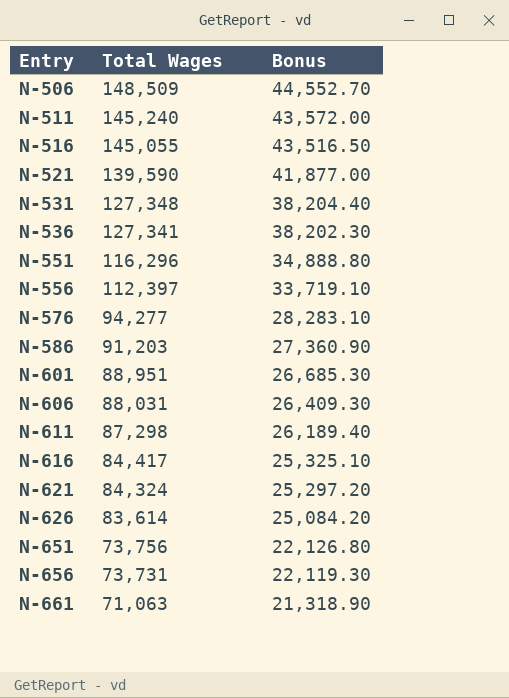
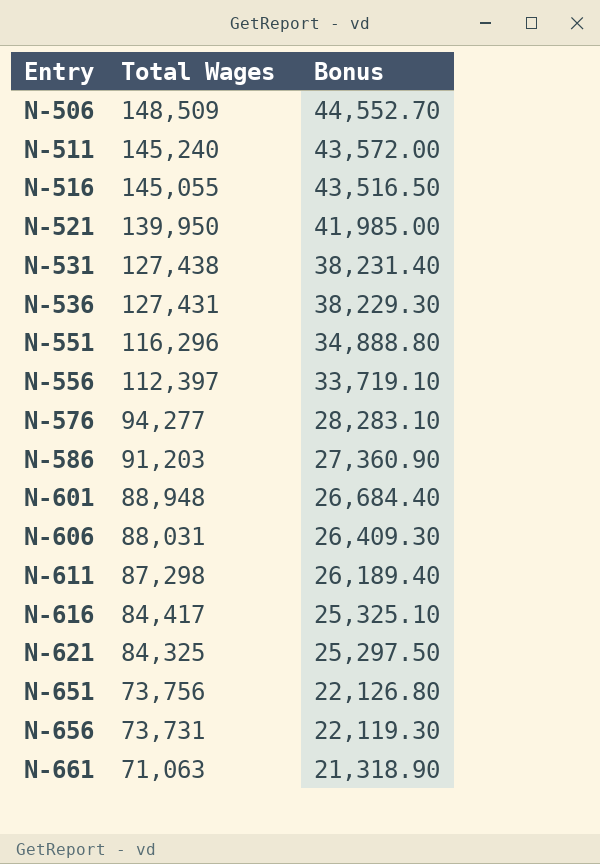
row N-626: 83,614 | 25,084.20 -> none
N-521 | Total Wages: 139,590 -> 139,950
N-521 | Bonus: 41,877.00 -> 41,985.00
N-531 | Total Wages: 127,348 -> 127,438
N-531 | Bonus: 38,204.40 -> 38,231.40
N-536 | Total Wages: 127,341 -> 127,431
N-536 | Bonus: 38,202.30 -> 38,229.30
N-601 | Total Wages: 88,951 -> 88,948
N-601 | Bonus: 26,685.30 -> 26,684.40
N-621 | Total Wages: 84,324 -> 84,325
N-621 | Bonus: 25,297.20 -> 25,297.50

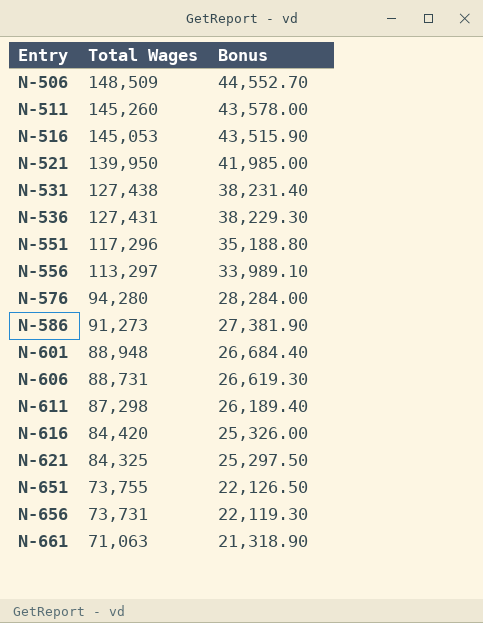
N-511 | Total Wages: 145,240 -> 145,260
N-511 | Bonus: 43,572.00 -> 43,578.00
N-516 | Total Wages: 145,055 -> 145,053
N-516 | Bonus: 43,516.50 -> 43,515.90
N-551 | Total Wages: 116,296 -> 117,296
N-551 | Bonus: 34,888.80 -> 35,188.80
N-556 | Total Wages: 112,397 -> 113,297
N-556 | Bonus: 33,719.10 -> 33,989.10
N-576 | Total Wages: 94,277 -> 94,280
N-576 | Bonus: 28,283.10 -> 28,284.00
N-586 | Total Wages: 91,203 -> 91,273
N-586 | Bonus: 27,360.90 -> 27,381.90
N-606 | Total Wages: 88,031 -> 88,731
N-606 | Bonus: 26,409.30 -> 26,619.30
N-616 | Total Wages: 84,417 -> 84,420
N-616 | Bonus: 25,325.10 -> 25,326.00
N-651 | Total Wages: 73,756 -> 73,755
N-651 | Bonus: 22,126.80 -> 22,126.50

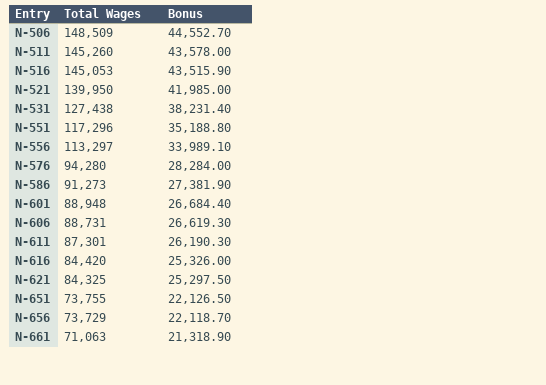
row N-536: 127,431 | 38,229.30 -> none
N-611 | Total Wages: 87,298 -> 87,301
N-611 | Bonus: 26,189.40 -> 26,190.30
N-656 | Total Wages: 73,731 -> 73,729
N-656 | Bonus: 22,119.30 -> 22,118.70

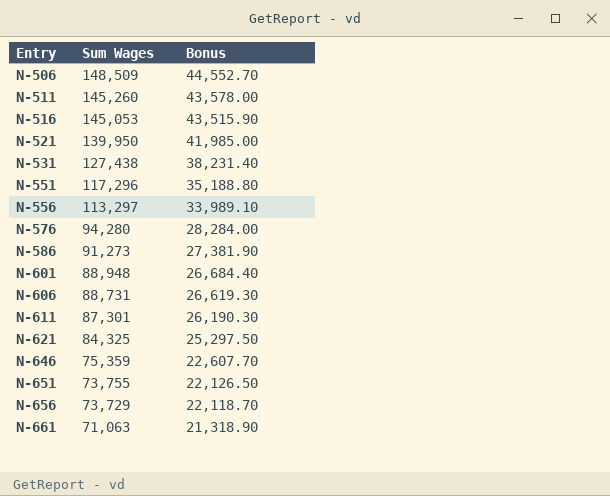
column name: Total Wages -> Sum Wages
row N-616: 84,420 | 25,326.00 -> none
row N-646: none -> 75,359 | 22,607.70

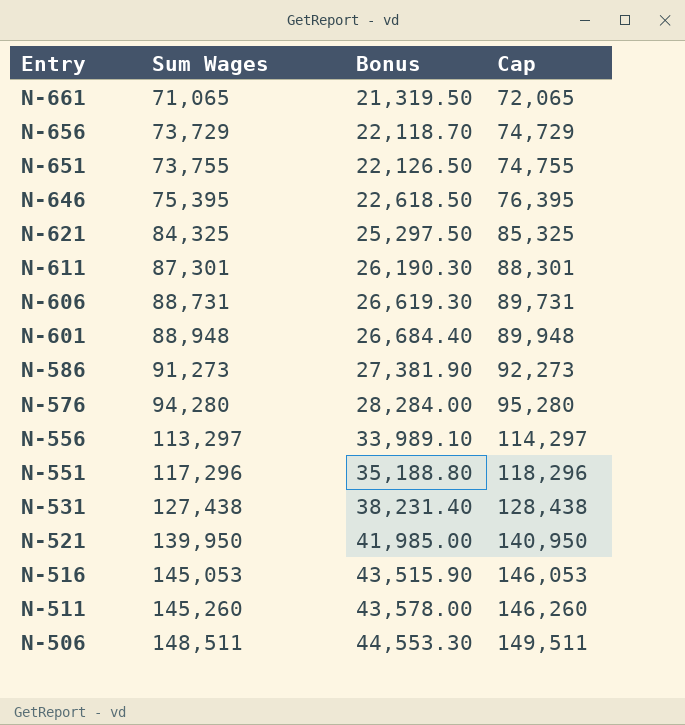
row order: Entry ascending -> Entry descending
column Cap | formula: none -> [Sum Wages] + 1000
N-661 | Sum Wages: 71,063 -> 71,065
N-661 | Bonus: 21,318.90 -> 21,319.50
N-646 | Sum Wages: 75,359 -> 75,395
N-646 | Bonus: 22,607.70 -> 22,618.50
N-506 | Sum Wages: 148,509 -> 148,511
N-506 | Bonus: 44,552.70 -> 44,553.30

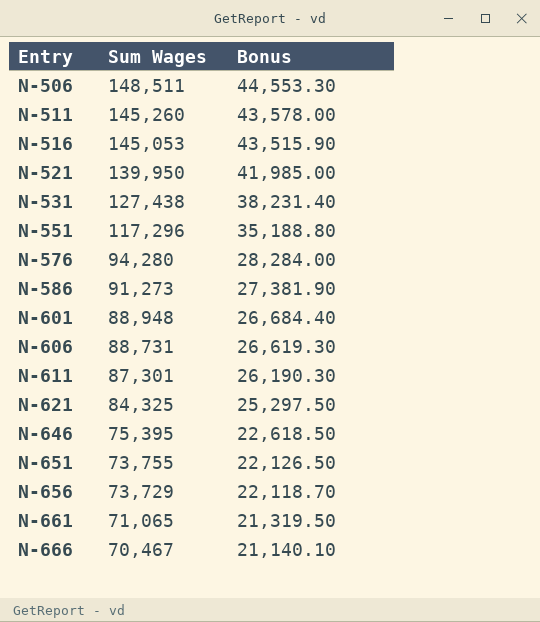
row order: Entry descending -> Entry ascending
column Cap | formula: [Sum Wages] + 1000 -> none
row N-556: 113,297 | 33,989.10 | 114,297 -> none
row N-666: none -> 70,467 | 21,140.10

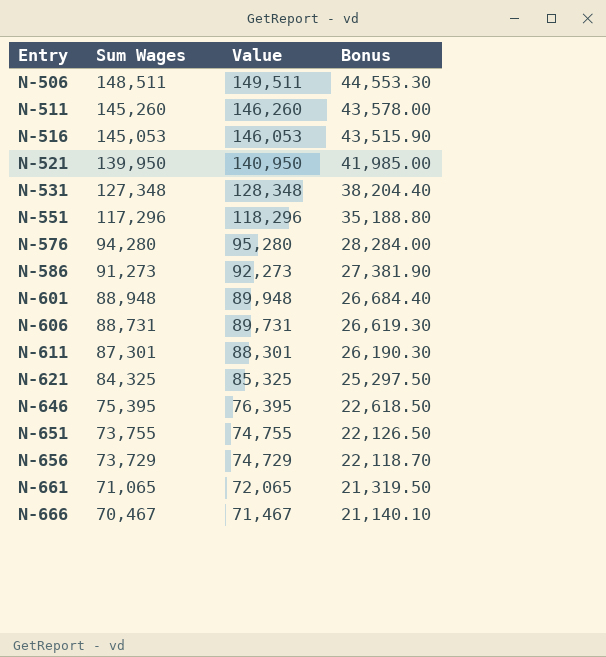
column Value | formula: none -> [Sum Wages] + 1000
N-531 | Sum Wages: 127,438 -> 127,348
N-531 | Bonus: 38,231.40 -> 38,204.40

